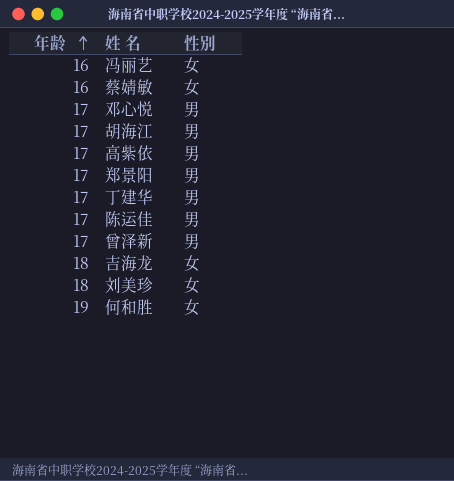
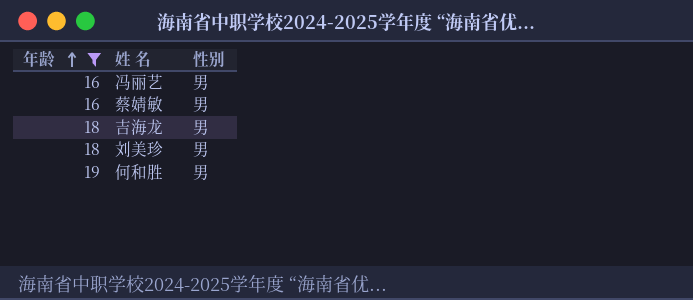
filter: none -> 年龄 != 17
冯丽艺 | 性别: 女 -> 男
蔡婧敏 | 性别: 女 -> 男
吉海龙 | 性别: 女 -> 男
刘美珍 | 性别: 女 -> 男
何和胜 | 性别: 女 -> 男

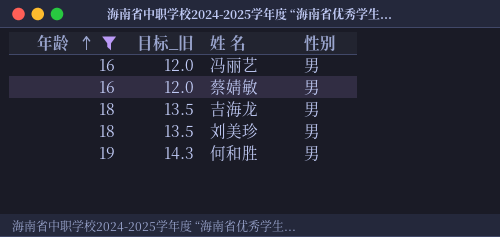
column 目标_旧 | formula: none -> [年龄] * 0.75

